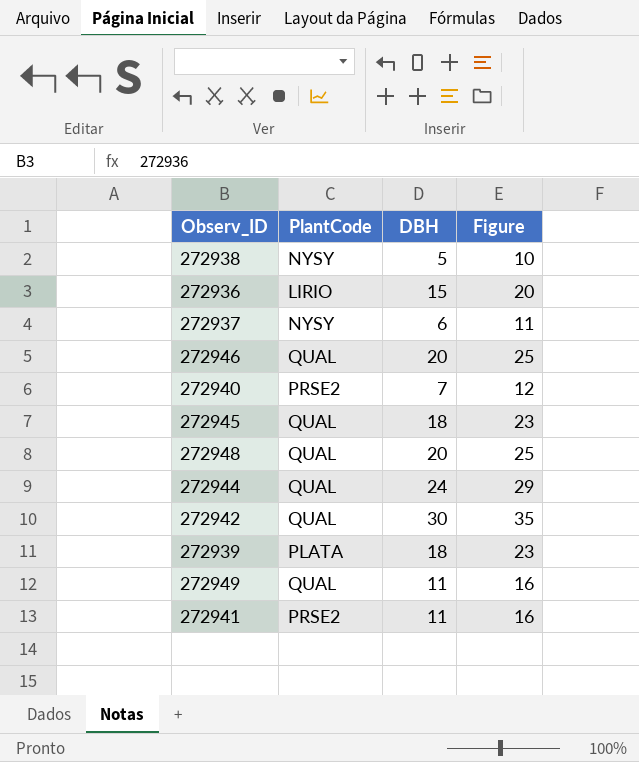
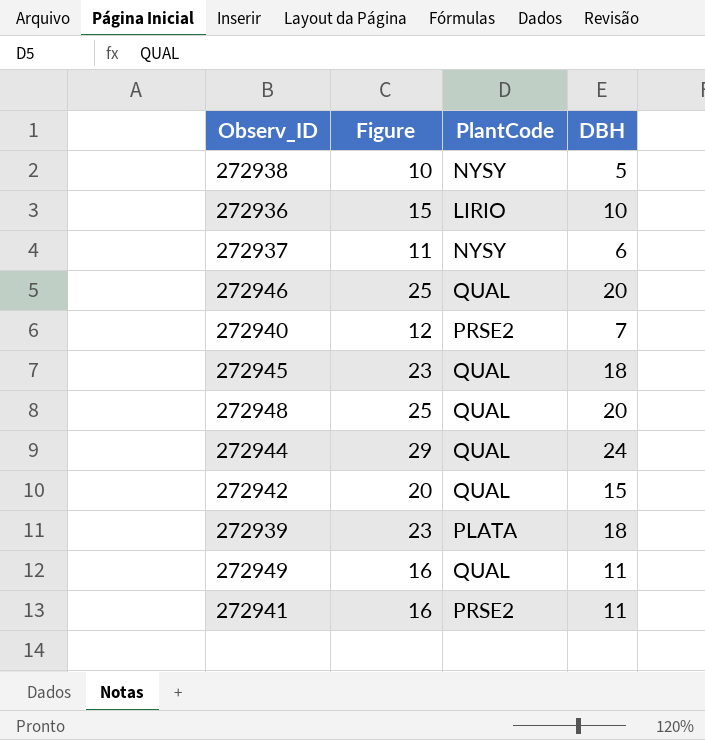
column Figure | position: 4 -> 2
272936 | Figure: 20 -> 15
272936 | DBH: 15 -> 10
272942 | Figure: 35 -> 20
272942 | DBH: 30 -> 15

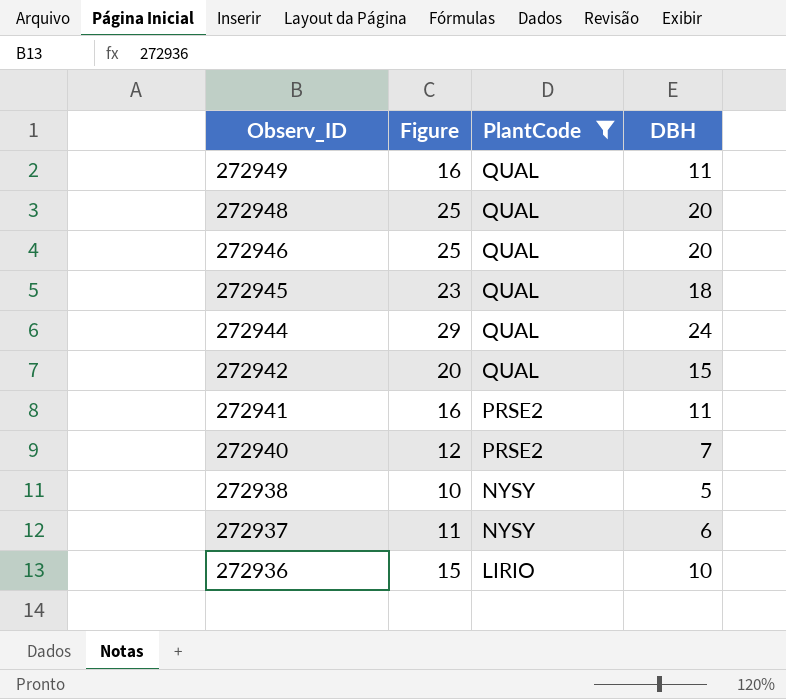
filter: none -> PlantCode != PLATA
row order: none -> Observ_ID descending

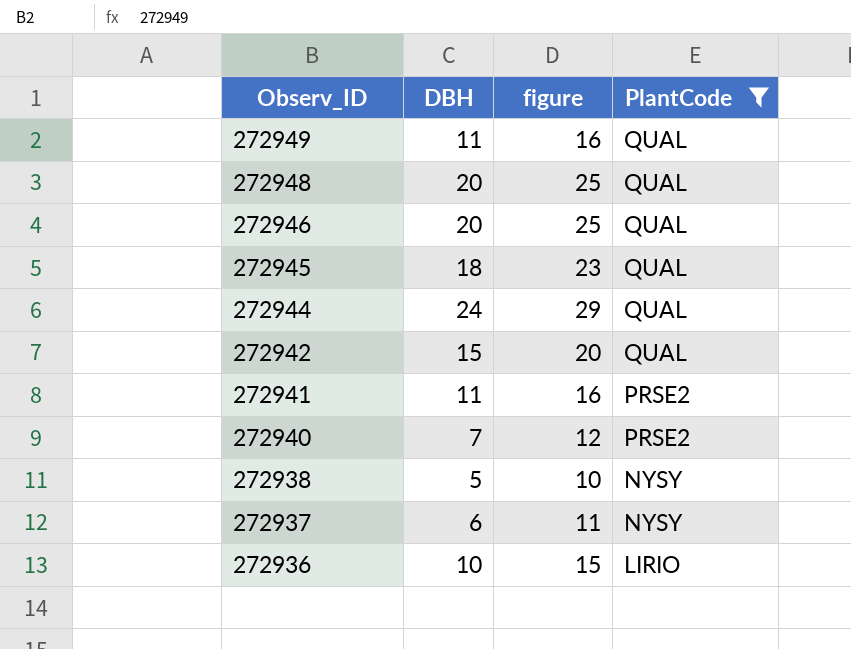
column DBH | position: 4 -> 2
column name: Figure -> figure

